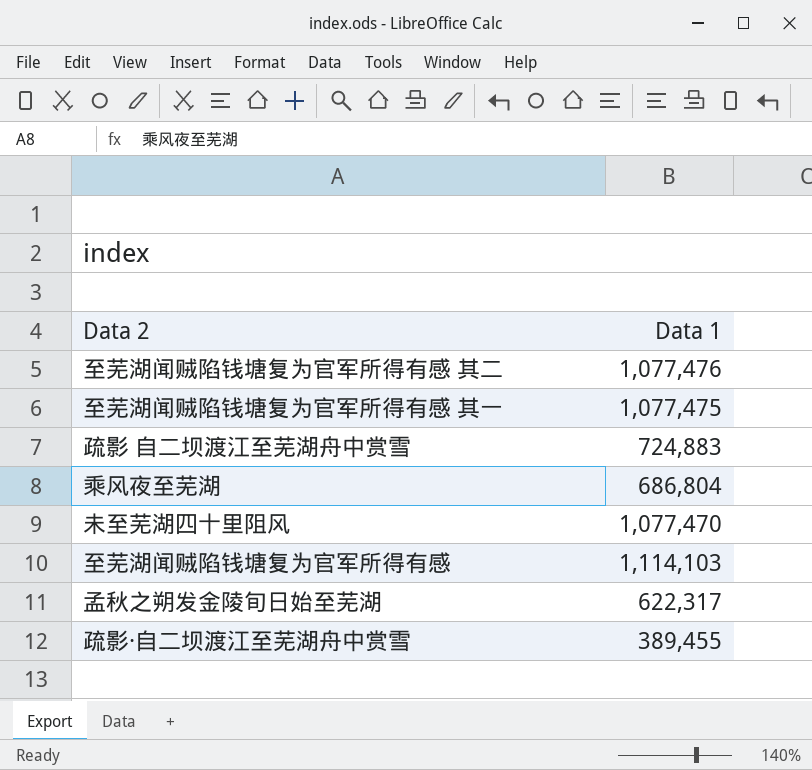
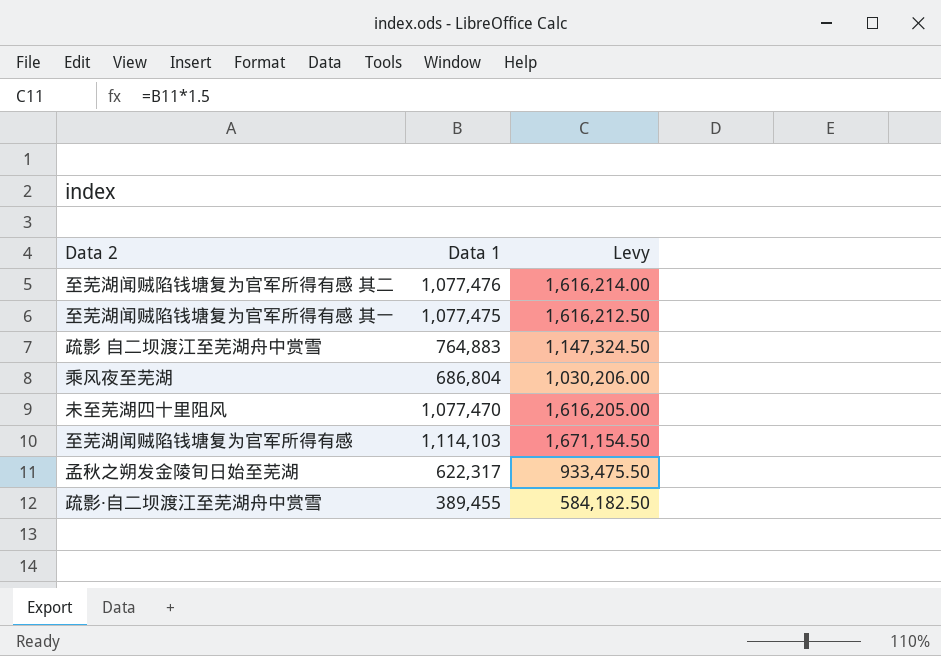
column Levy | formula: none -> [Data 1] * 1.5
疏影 自二坝渡江至芜湖舟中赏雪 | Data 1: 724,883 -> 764,883

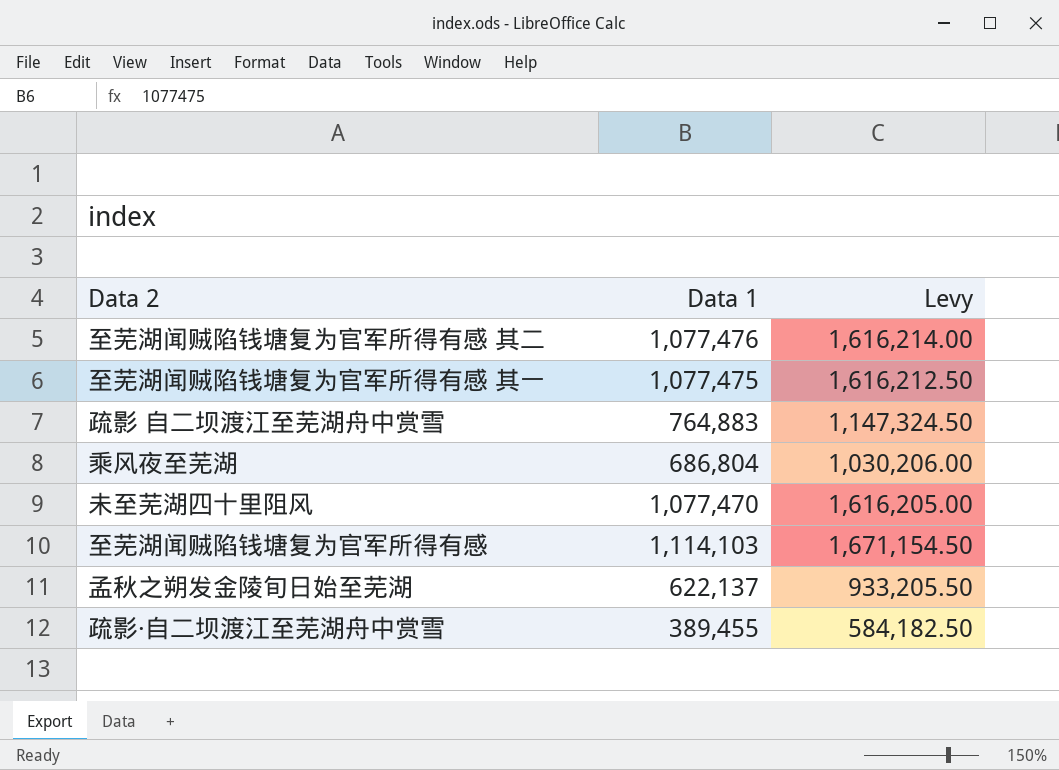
孟秋之朔发金陵旬日始至芜湖 | Data 1: 622,317 -> 622,137
孟秋之朔发金陵旬日始至芜湖 | Levy: 933,475.50 -> 933,205.50

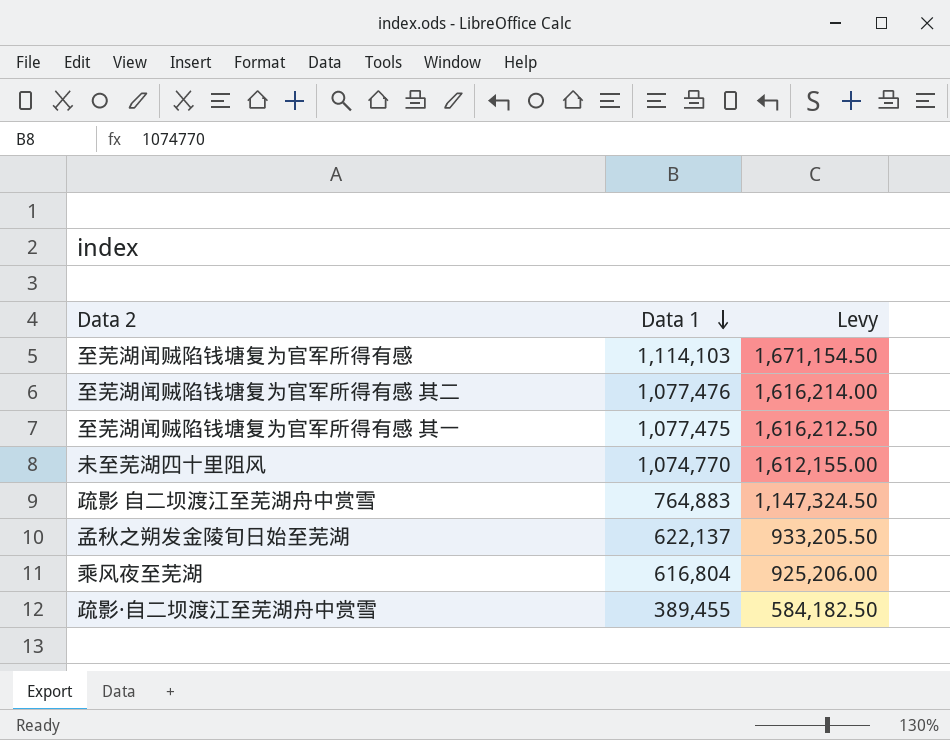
row order: none -> Data 1 descending
未至芜湖四十里阻风 | Data 1: 1,077,470 -> 1,074,770
未至芜湖四十里阻风 | Levy: 1,616,205.00 -> 1,612,155.00
乘风夜至芜湖 | Data 1: 686,804 -> 616,804
乘风夜至芜湖 | Levy: 1,030,206.00 -> 925,206.00

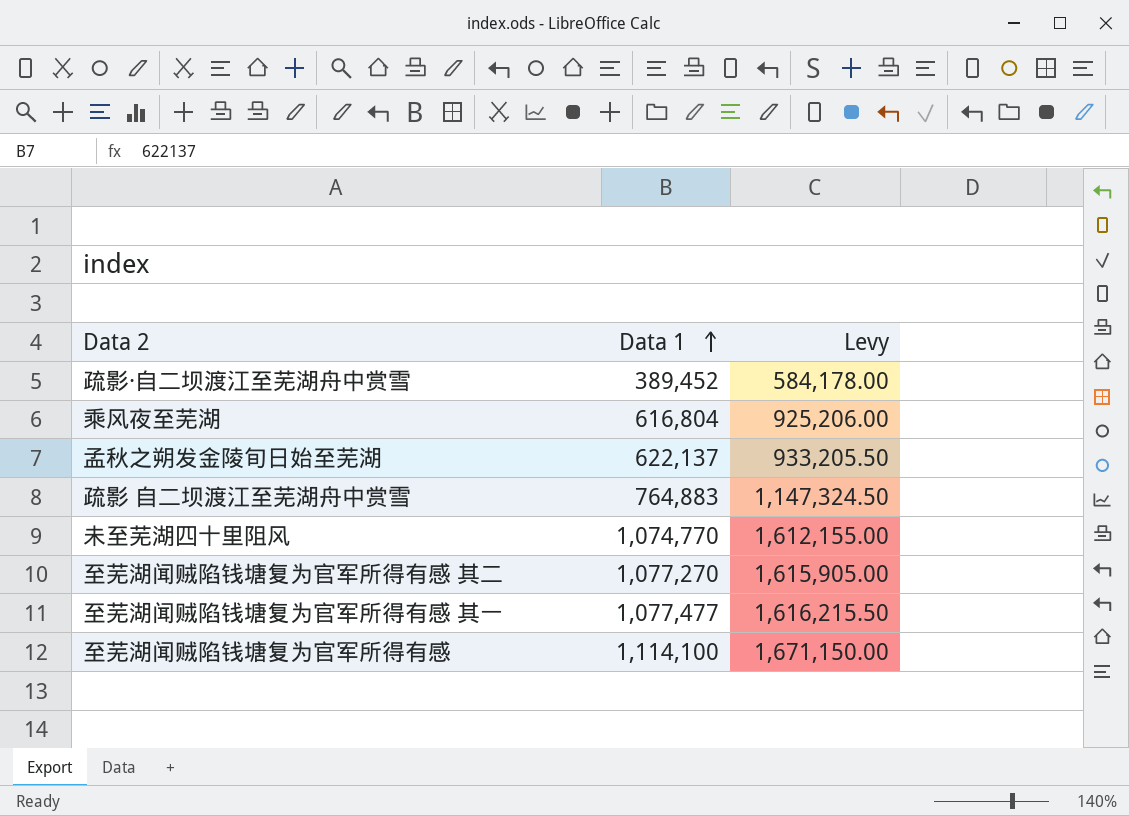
row order: Data 1 descending -> Data 1 ascending
疏影·自二坝渡江至芜湖舟中赏雪 | Data 1: 389,455 -> 389,452
疏影·自二坝渡江至芜湖舟中赏雪 | Levy: 584,182.50 -> 584,178.00
至芜湖闻贼陷钱塘复为官军所得有感 其二 | Data 1: 1,077,476 -> 1,077,270
至芜湖闻贼陷钱塘复为官军所得有感 其二 | Levy: 1,616,214.00 -> 1,615,905.00
至芜湖闻贼陷钱塘复为官军所得有感 其一 | Data 1: 1,077,475 -> 1,077,477
至芜湖闻贼陷钱塘复为官军所得有感 其一 | Levy: 1,616,212.50 -> 1,616,215.50
至芜湖闻贼陷钱塘复为官军所得有感 | Data 1: 1,114,103 -> 1,114,100
至芜湖闻贼陷钱塘复为官军所得有感 | Levy: 1,671,154.50 -> 1,671,150.00

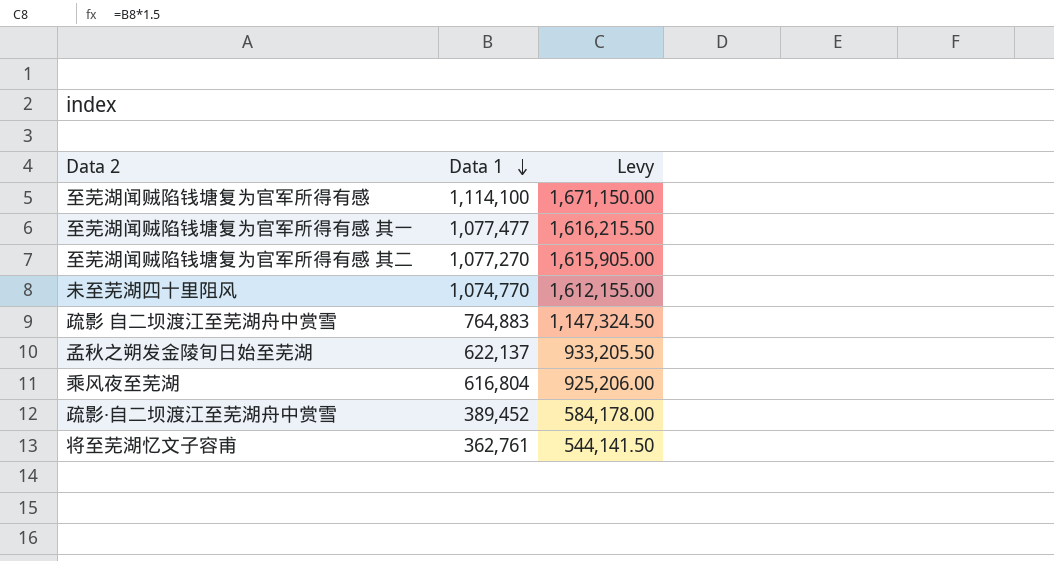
row order: Data 1 ascending -> Data 1 descending
row 将至芜湖忆文子容甫: none -> 362,761 | 544,141.50

